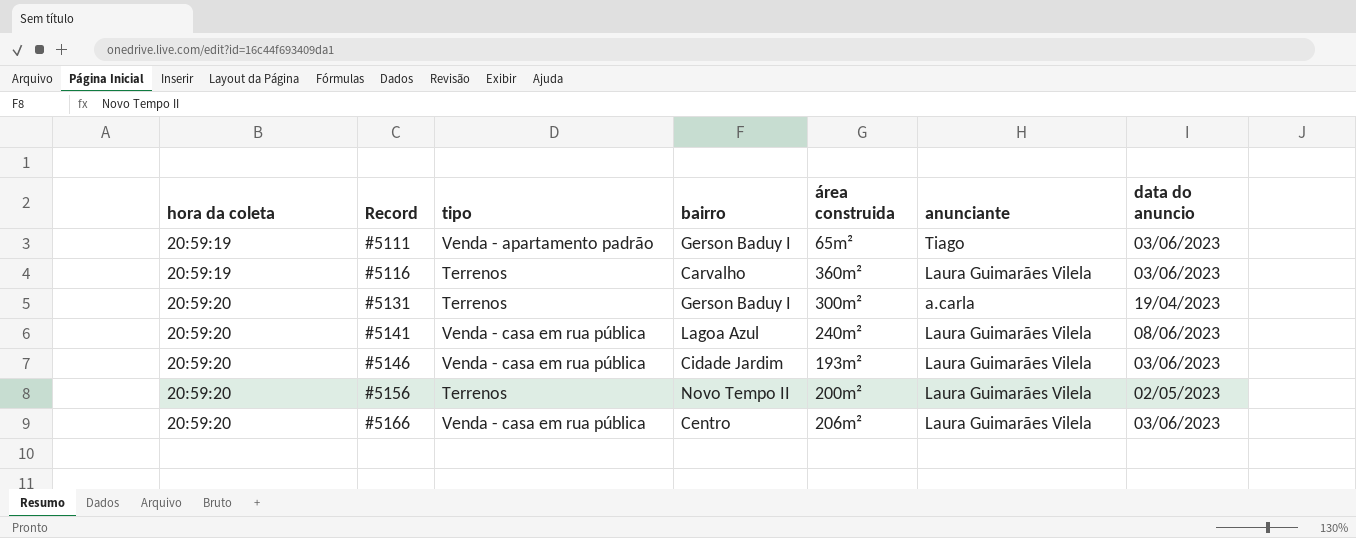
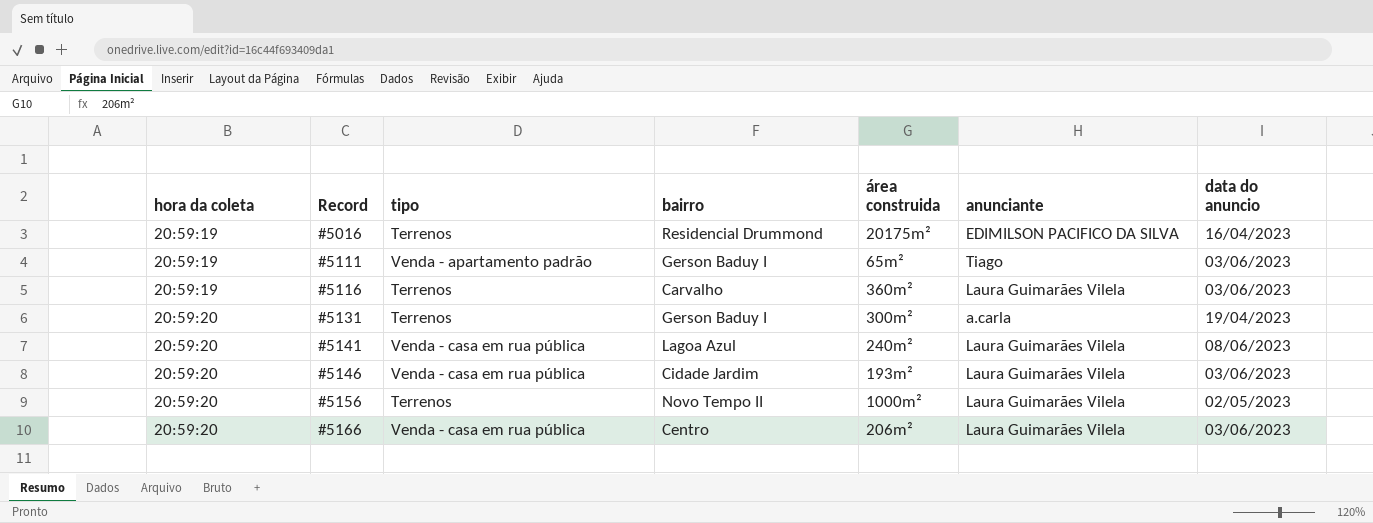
row #5016: none -> 20:59:19 | Terrenos | Residencial Drummond | 20175m² | EDIMILSON PACIFICO DA SILVA | 16/04/2023
#5156 | área construida: 200m² -> 1000m²

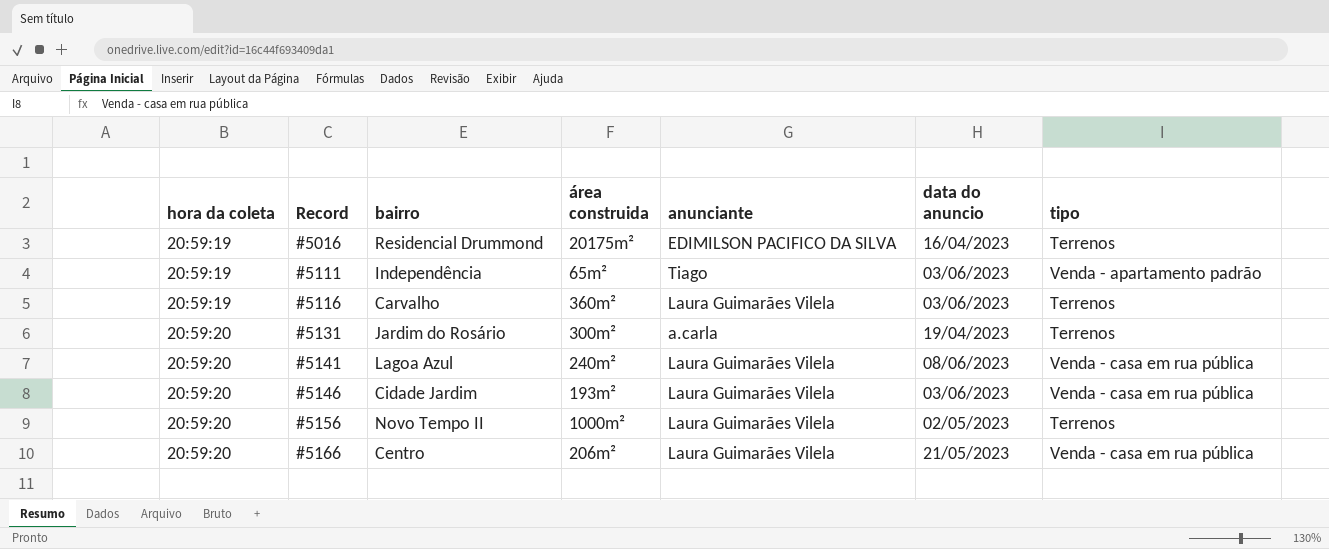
column tipo | position: 3 -> 7
#5111 | bairro: Gerson Baduy I -> Independência
#5131 | bairro: Gerson Baduy I -> Jardim do Rosário
#5166 | data do anuncio: 03/06/2023 -> 21/05/2023

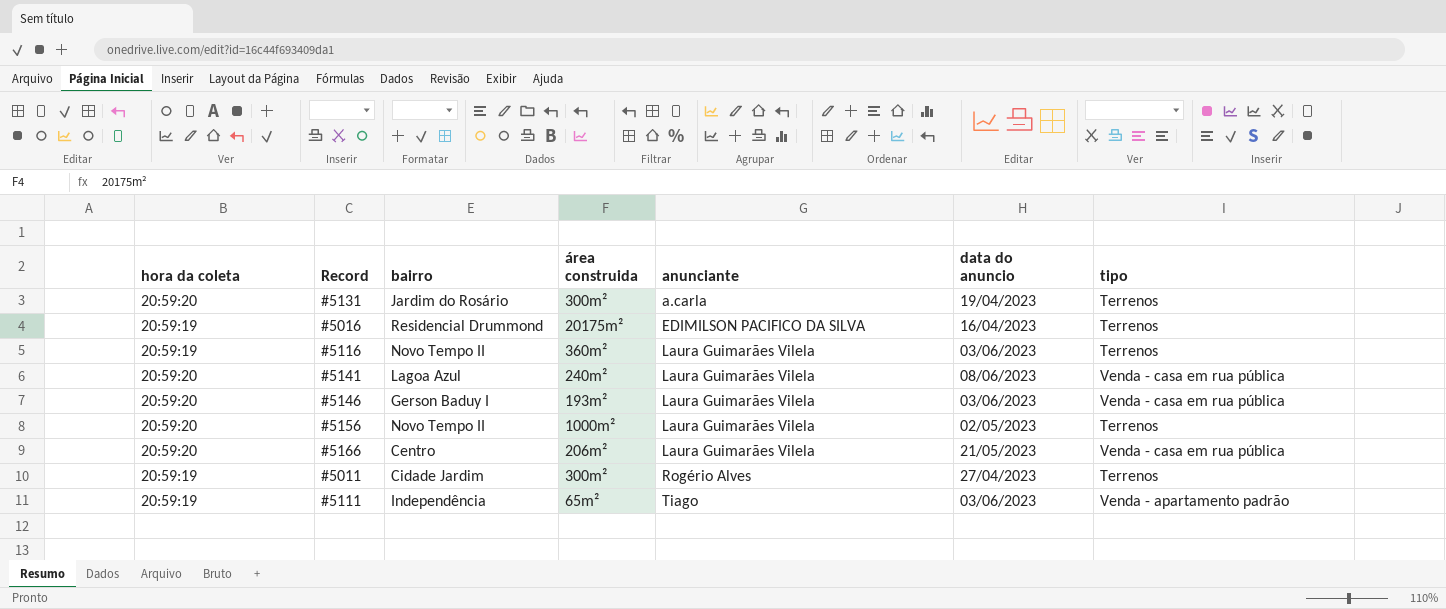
row order: hora da coleta ascending -> anunciante ascending
#5116 | bairro: Carvalho -> Novo Tempo II
#5146 | bairro: Cidade Jardim -> Gerson Baduy I
row #5011: none -> 20:59:19 | Cidade Jardim | 300m² | Rogério Alves | 27/04/2023 | Terrenos

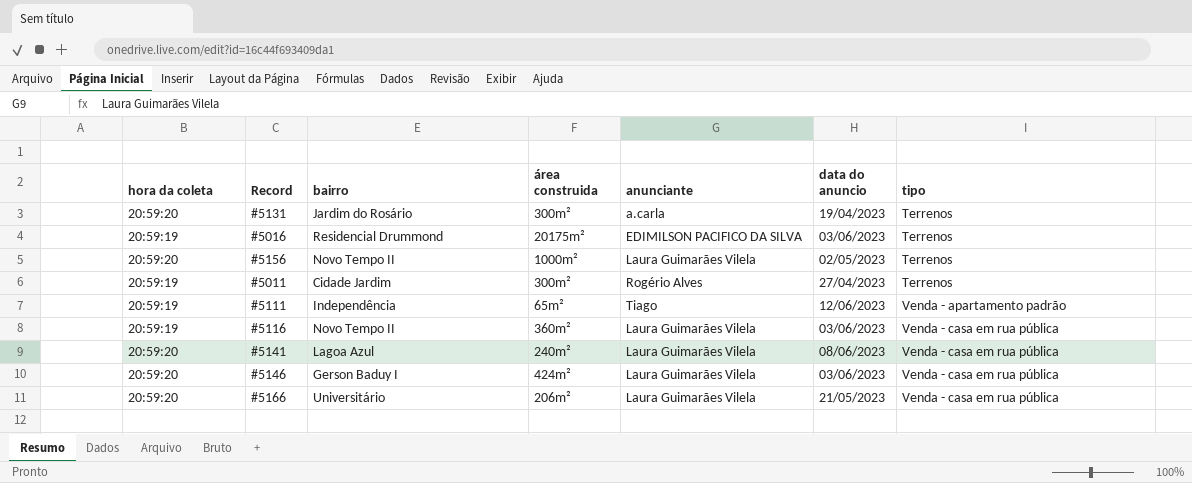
row order: anunciante ascending -> tipo ascending
#5016 | data do anuncio: 16/04/2023 -> 03/06/2023
#5111 | data do anuncio: 03/06/2023 -> 12/06/2023
#5116 | tipo: Terrenos -> Venda - casa em rua pública
#5146 | área construida: 193m² -> 424m²
#5166 | bairro: Centro -> Universitário

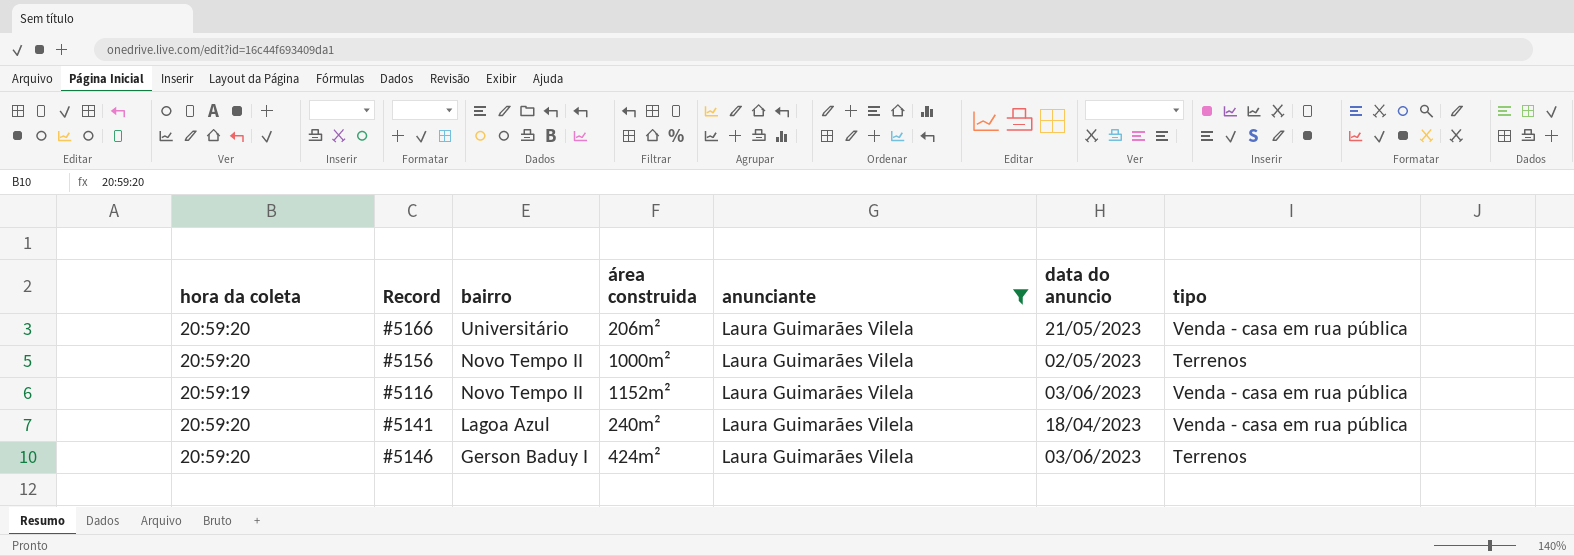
filter: none -> anunciante = Laura Guimarães Vilela
row order: tipo ascending -> bairro descending
#5116 | área construida: 360m² -> 1152m²
#5141 | data do anuncio: 08/06/2023 -> 18/04/2023
#5146 | tipo: Venda - casa em rua pública -> Terrenos

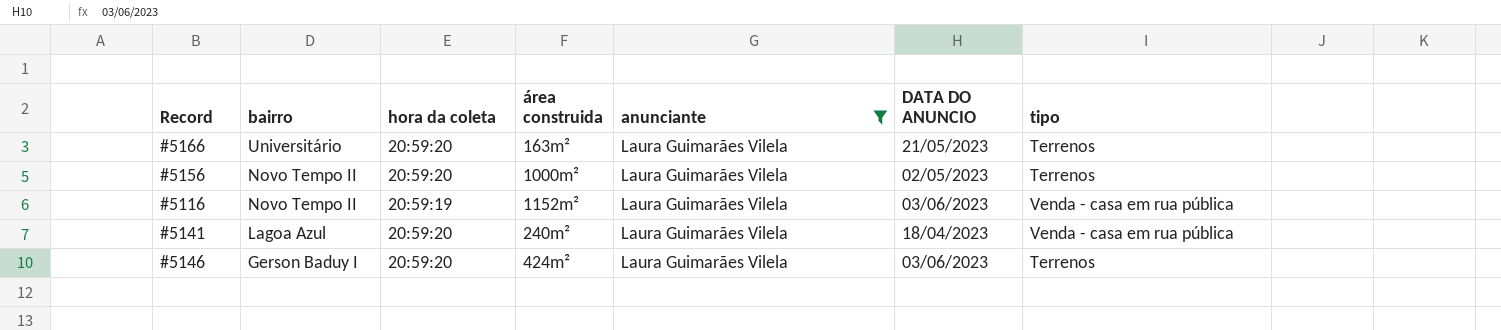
column hora da coleta | position: 1 -> 3
column name: data do anuncio -> DATA DO ANUNCIO
#5166 | área construida: 206m² -> 163m²
#5166 | tipo: Venda - casa em rua pública -> Terrenos

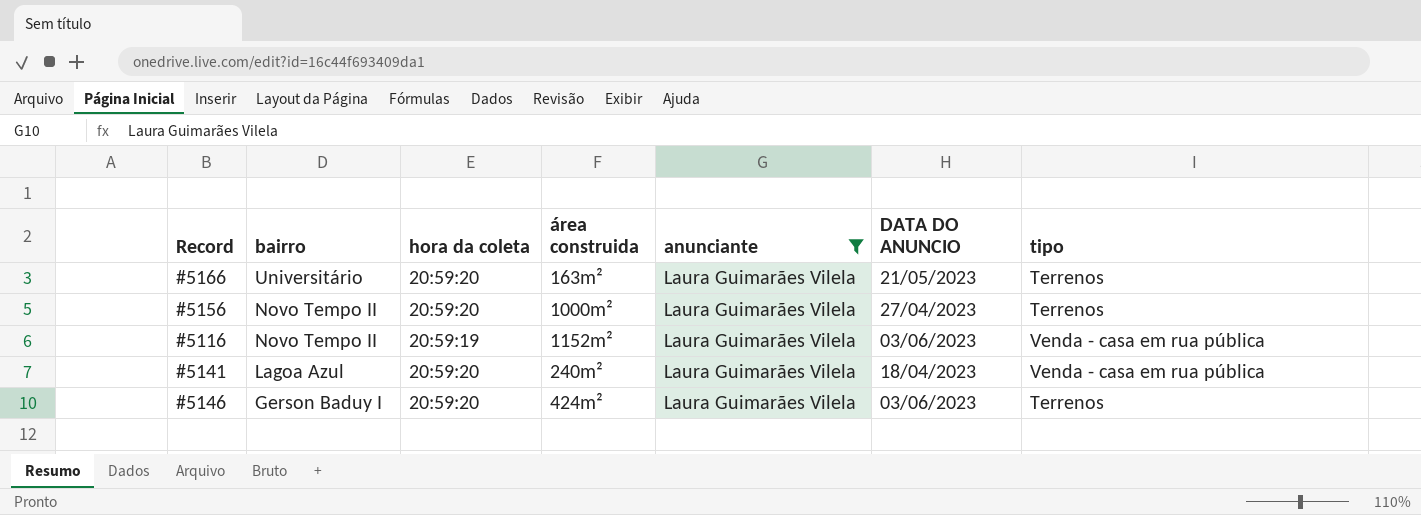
#5156 | DATA DO ANUNCIO: 02/05/2023 -> 27/04/2023

